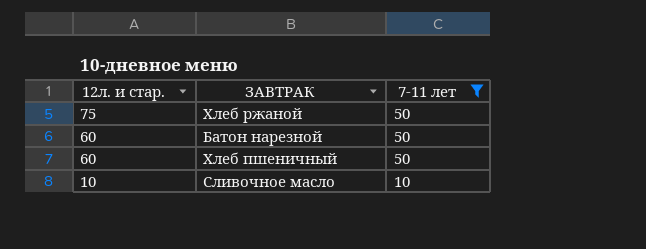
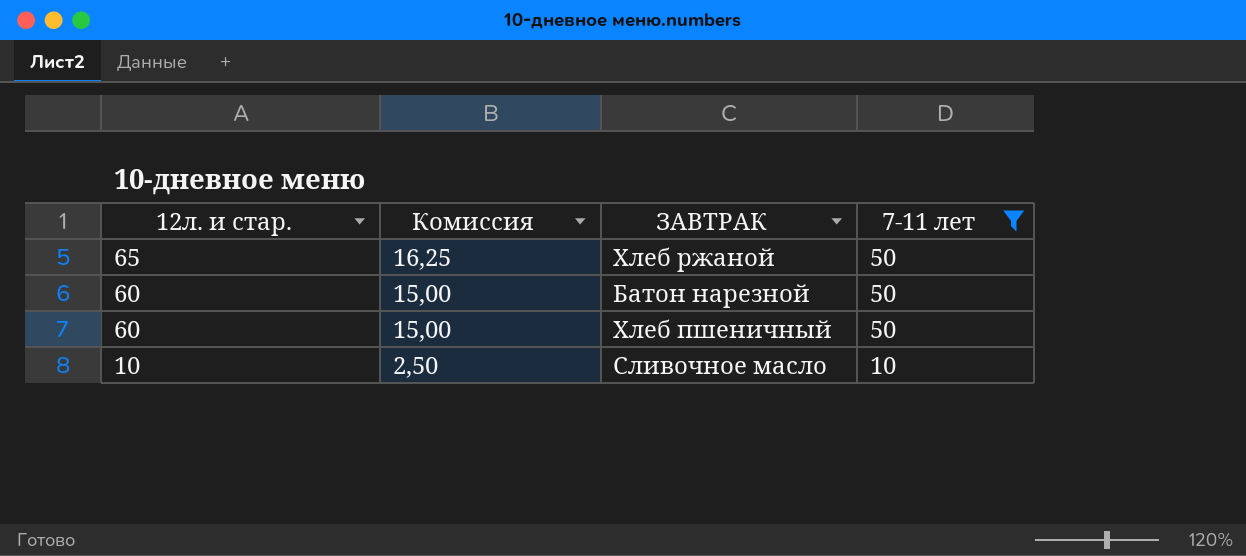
column Комиссия | formula: none -> [12л. и стар.] * 0,25
Хлеб ржаной | 12л. и стар.: 75 -> 65

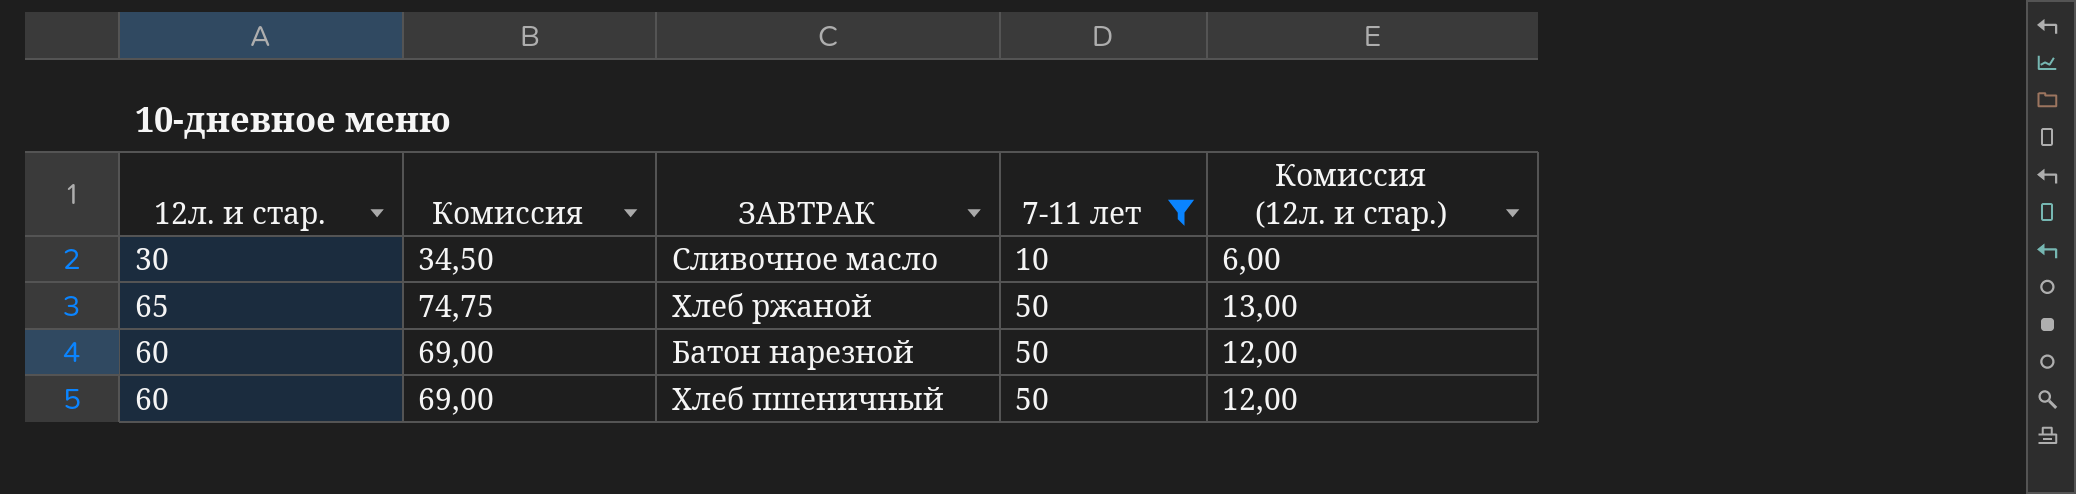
row order: 12л. и стар. descending -> 7-11 лет ascending
column Комиссия | formula: [12л. и стар.] * 0,25 -> [12л. и стар.] * 1,15
column Комиссия (12л. и стар.) | formula: none -> [12л. и стар.] * 0,2
Сливочное масло | 12л. и стар.: 10 -> 30

